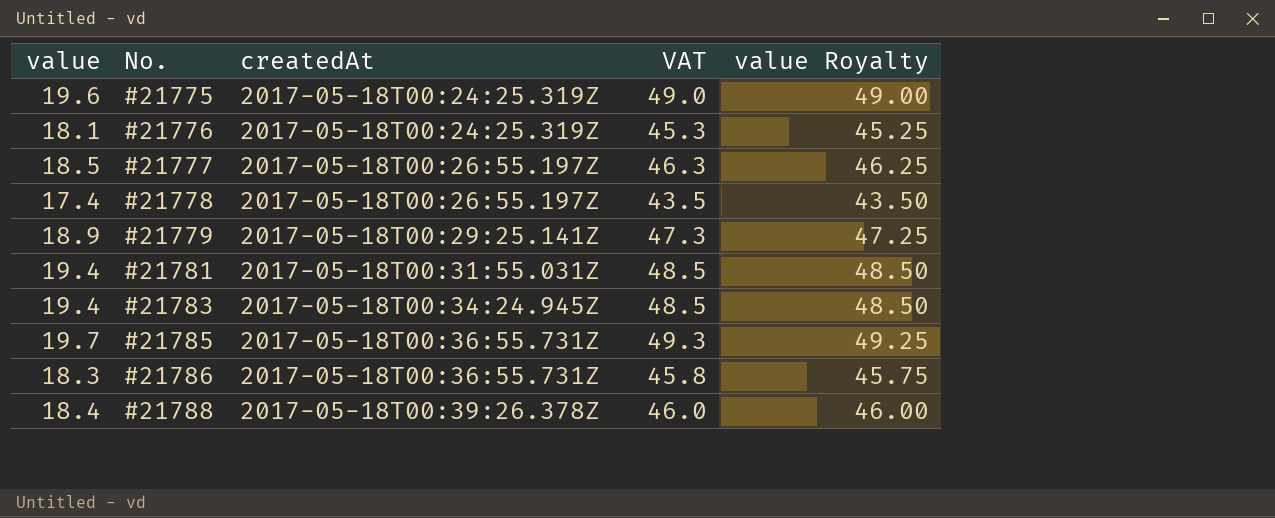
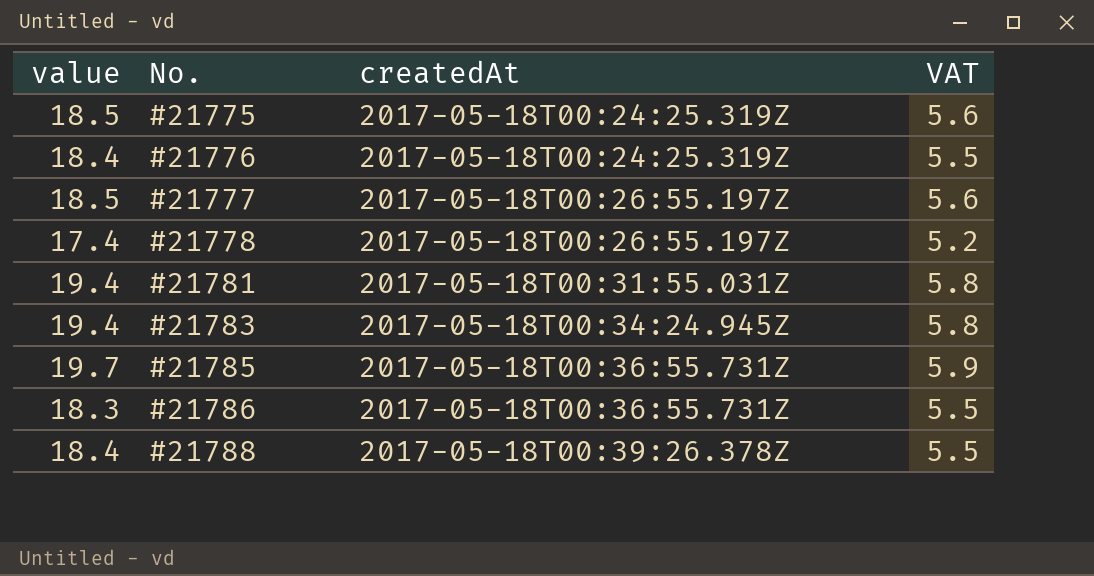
column value Royalty | formula: [value] * 2.5 -> none
column VAT | formula: [value] * 2.5 -> [value] * 0.3
row #21779: 18.9 | 2017-05-18T00:29:25.141Z | 47.3 | 47.25 -> none
#21775 | value: 19.6 -> 18.5
#21776 | value: 18.1 -> 18.4

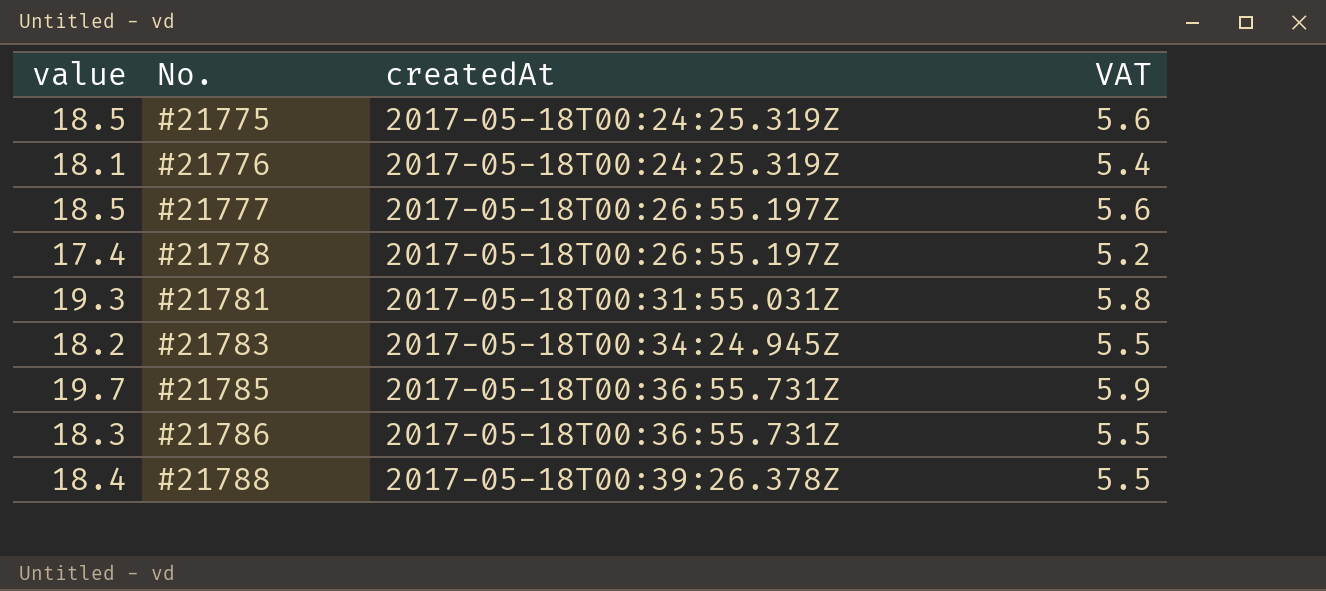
#21776 | value: 18.4 -> 18.1
#21776 | VAT: 5.5 -> 5.4
#21781 | value: 19.4 -> 19.3
#21783 | value: 19.4 -> 18.2
#21783 | VAT: 5.8 -> 5.5

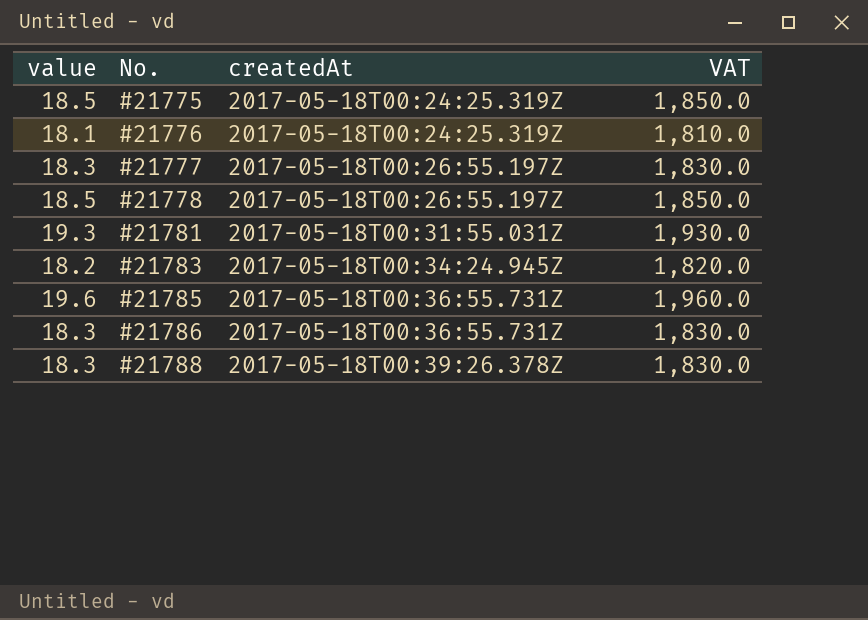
column VAT | formula: [value] * 0.3 -> [value] * 100
#21777 | value: 18.5 -> 18.3
#21778 | value: 17.4 -> 18.5
#21785 | value: 19.7 -> 19.6
#21788 | value: 18.4 -> 18.3

